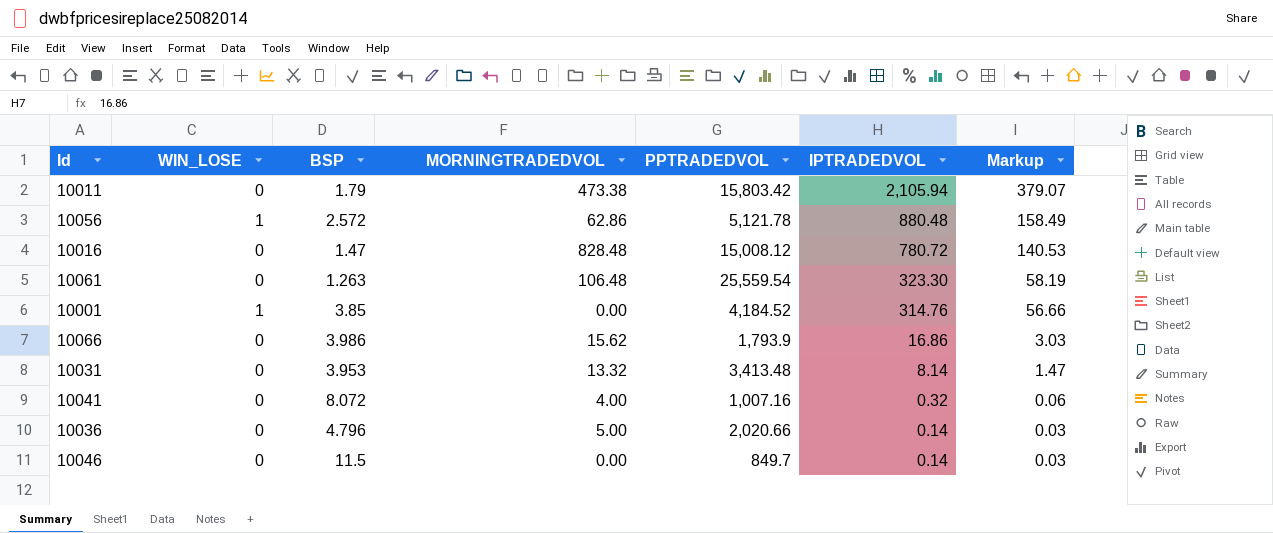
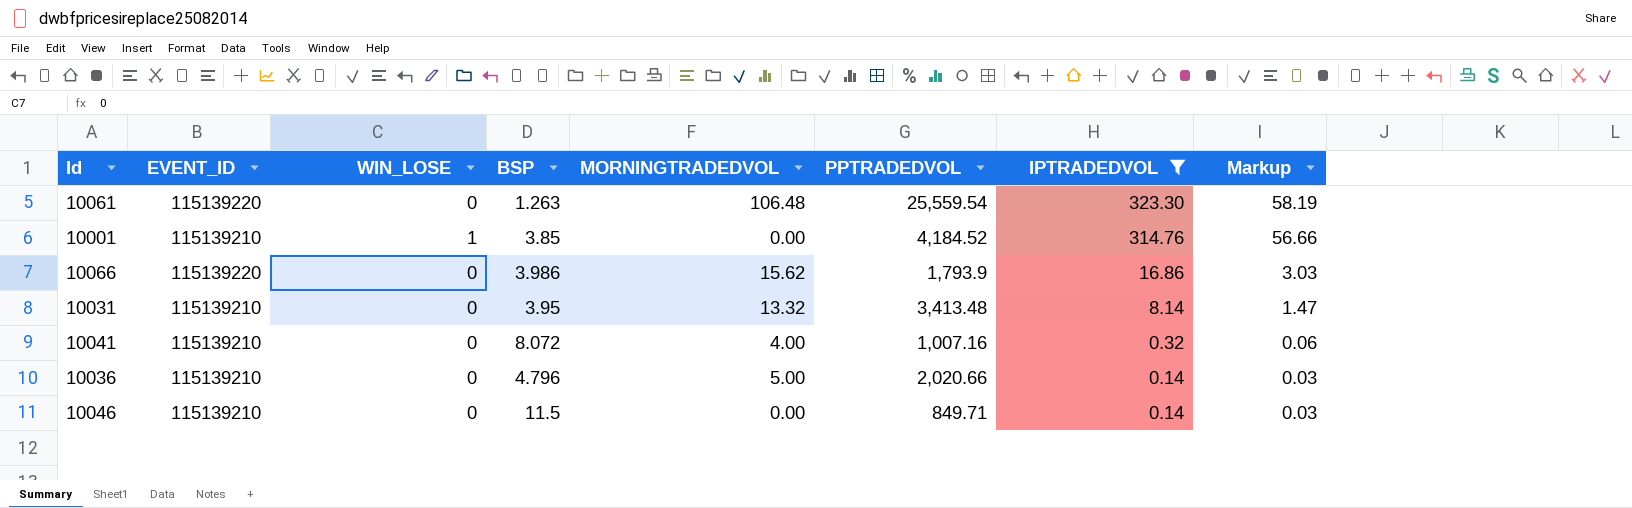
filter: none -> IPTRADEDVOL <= 323.30
column EVENT_ID | position: none -> 2
10031 | BSP: 3.953 -> 3.95
10046 | PPTRADEDVOL: 849.7 -> 849.71

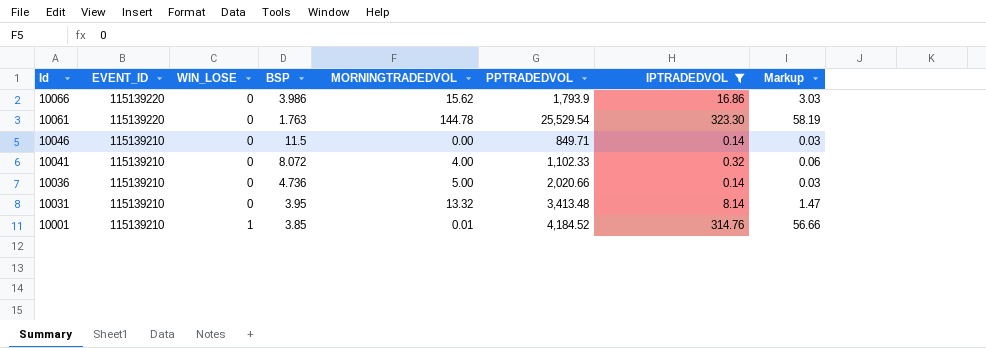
row order: IPTRADEDVOL descending -> Id descending
10061 | BSP: 1.263 -> 1.763
10061 | MORNINGTRADEDVOL: 106.48 -> 144.78
10061 | PPTRADEDVOL: 25,559.54 -> 25,529.54
10041 | PPTRADEDVOL: 1,007.16 -> 1,102.33
10036 | BSP: 4.796 -> 4.736
10001 | MORNINGTRADEDVOL: 0.00 -> 0.01

